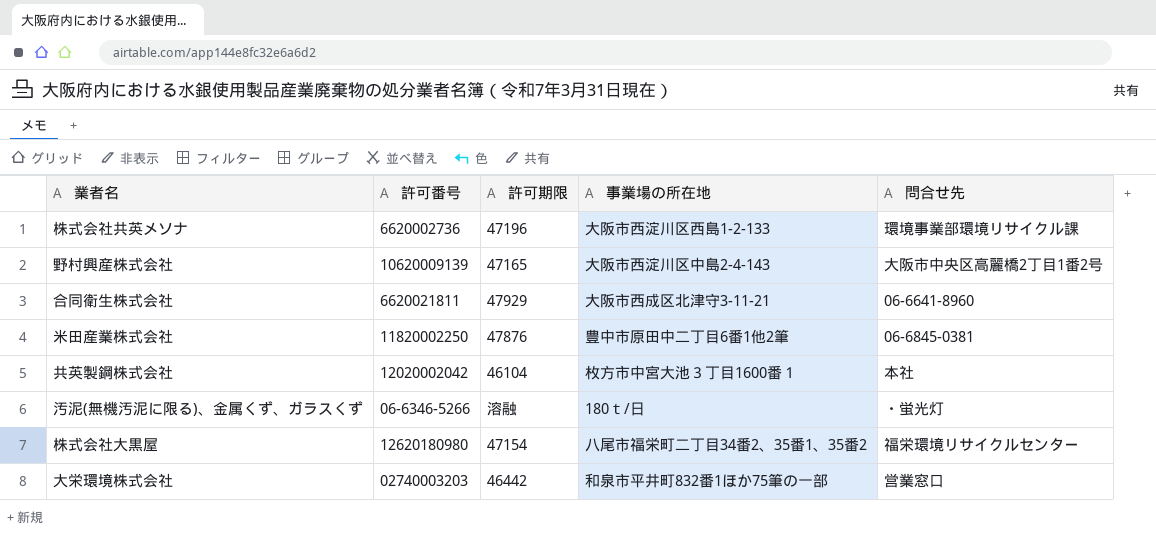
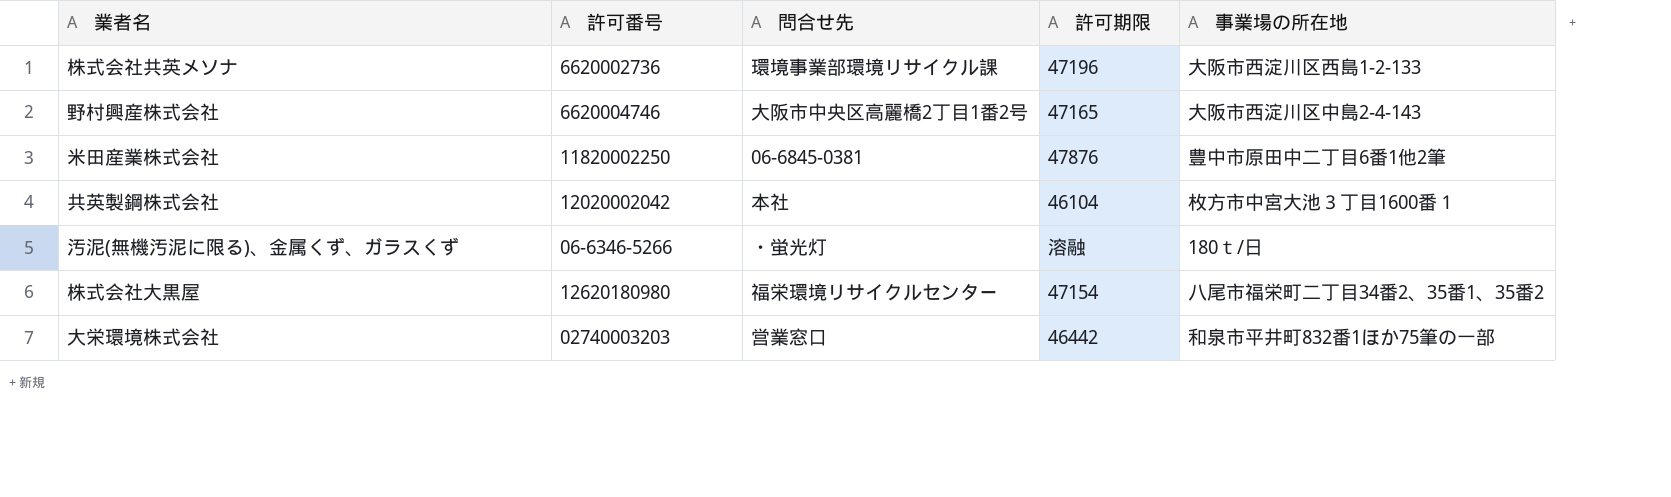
column 問合せ先 | position: 5 -> 3
row 合同衛生株式会社: 6620021811 | 47929 | 大阪市西成区北津守3-11-21 | 06-6641-8960 -> none
野村興産株式会社 | 許可番号: 10620009139 -> 6620004746

